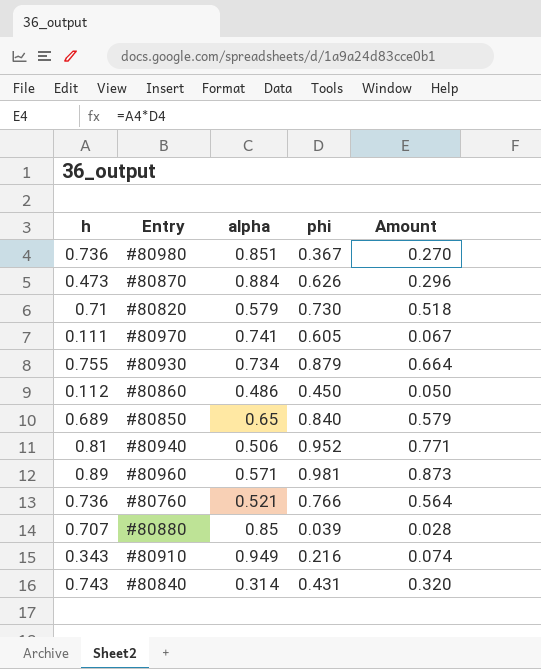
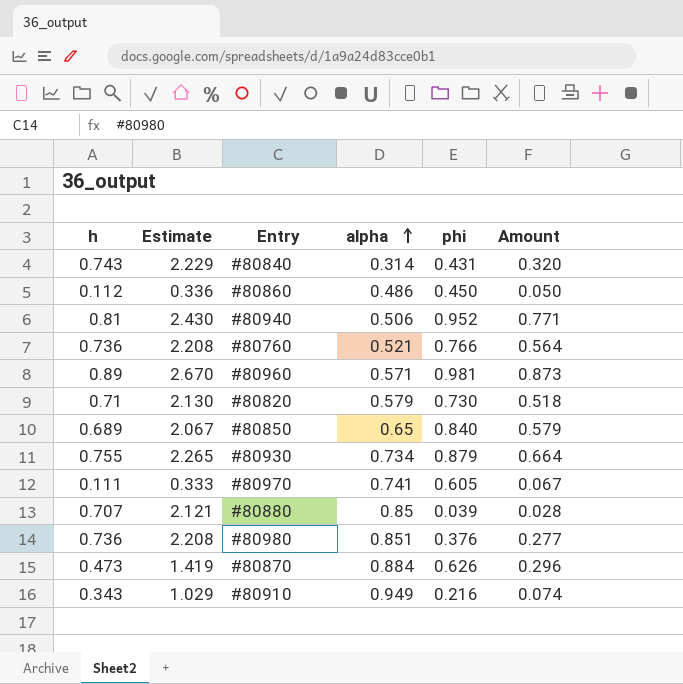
row order: none -> alpha ascending
column Estimate | formula: none -> [h] * 3
#80980 | phi: 0.367 -> 0.376
#80980 | Amount: 0.270 -> 0.277

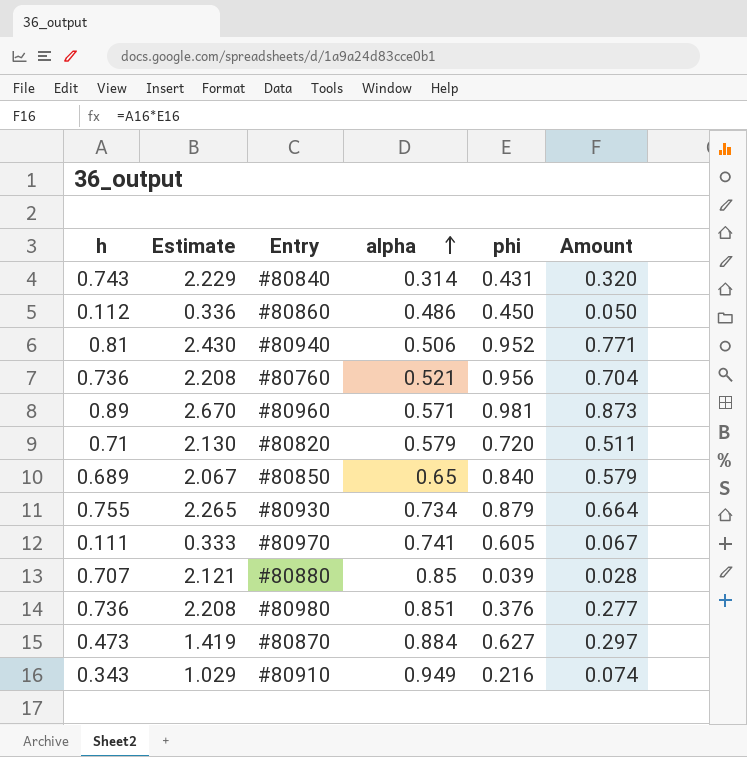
#80760 | phi: 0.766 -> 0.956
#80760 | Amount: 0.564 -> 0.704
#80820 | phi: 0.730 -> 0.720
#80820 | Amount: 0.518 -> 0.511
#80870 | phi: 0.626 -> 0.627
#80870 | Amount: 0.296 -> 0.297

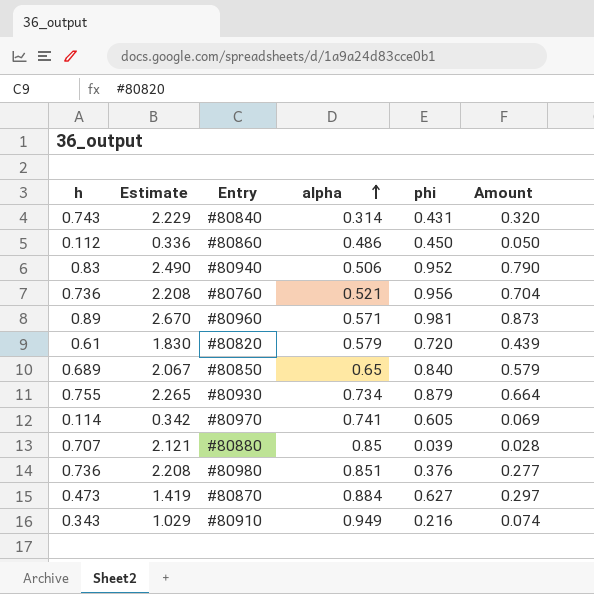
#80940 | h: 0.81 -> 0.83
#80940 | Estimate: 2.430 -> 2.490
#80940 | Amount: 0.771 -> 0.790
#80820 | h: 0.71 -> 0.61
#80820 | Estimate: 2.130 -> 1.830
#80820 | Amount: 0.511 -> 0.439
#80970 | h: 0.111 -> 0.114
#80970 | Estimate: 0.333 -> 0.342
#80970 | Amount: 0.067 -> 0.069

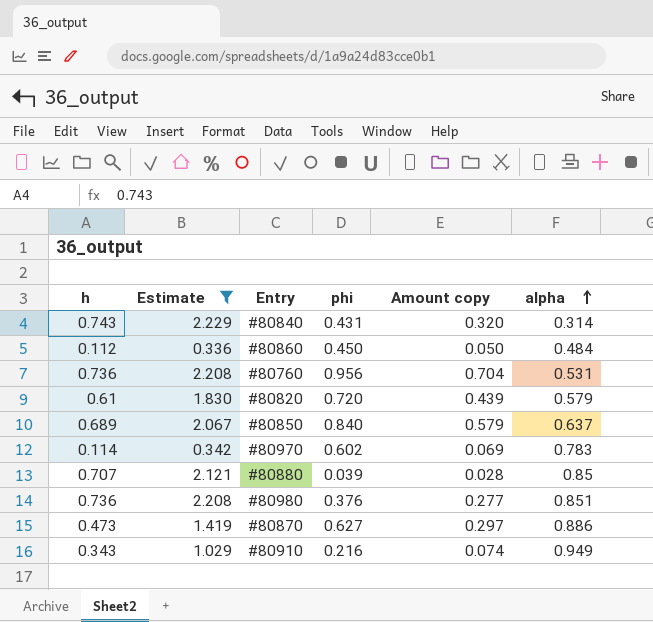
filter: none -> Estimate <= 2.229
column name: Amount -> Amount copy
column alpha | position: 4 -> 6
#80860 | alpha: 0.486 -> 0.484
#80760 | alpha: 0.521 -> 0.531
#80850 | alpha: 0.65 -> 0.637
#80970 | phi: 0.605 -> 0.602
#80970 | alpha: 0.741 -> 0.783
#80870 | alpha: 0.884 -> 0.886

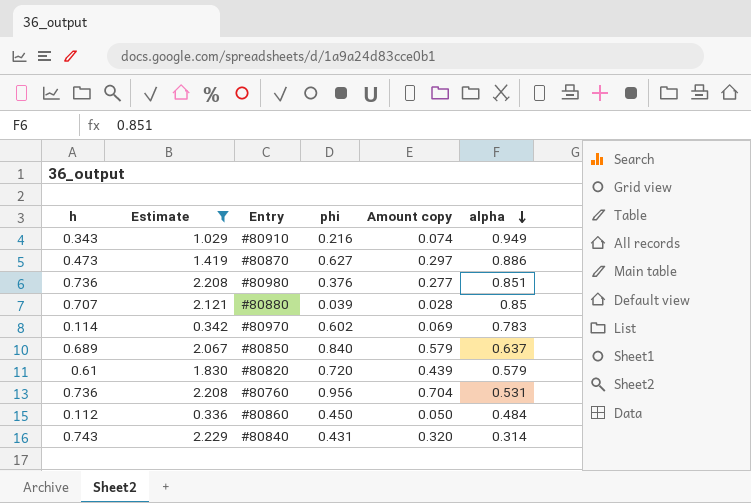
row order: alpha ascending -> alpha descending

